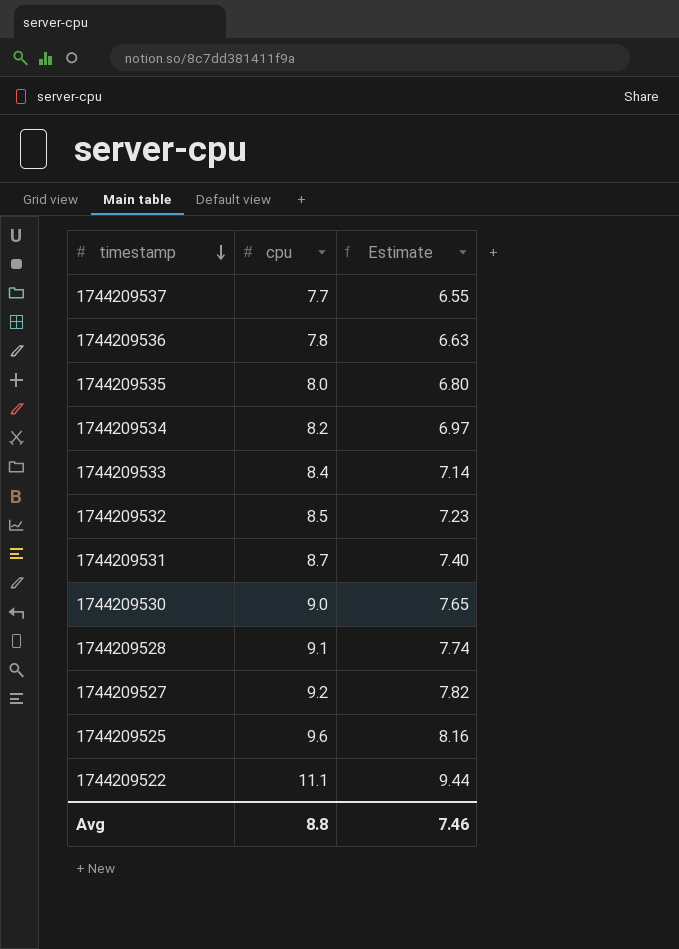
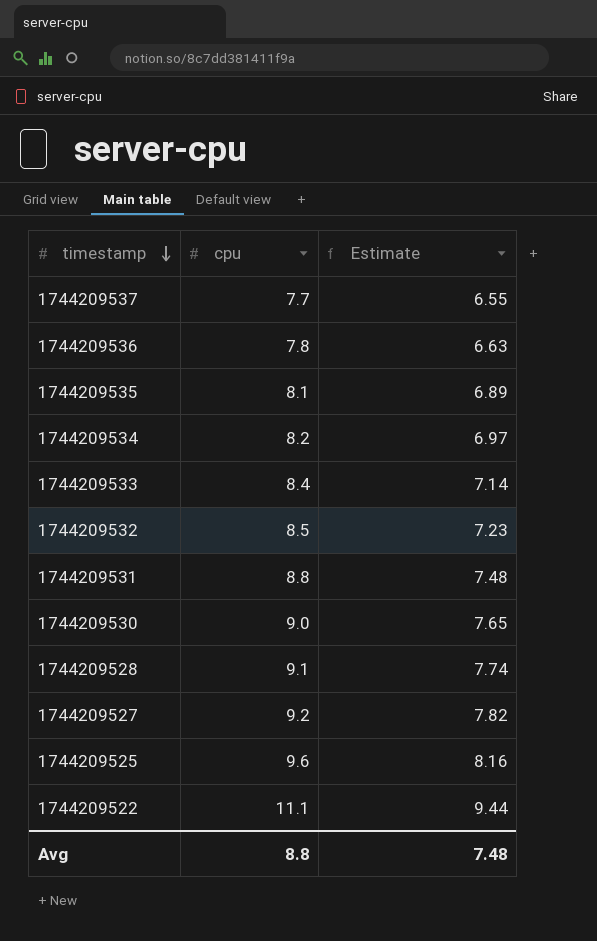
1744209535 | cpu: 8.0 -> 8.1
1744209535 | Estimate: 6.80 -> 6.89
1744209531 | cpu: 8.7 -> 8.8
1744209531 | Estimate: 7.40 -> 7.48
Avg | Estimate: 7.46 -> 7.48

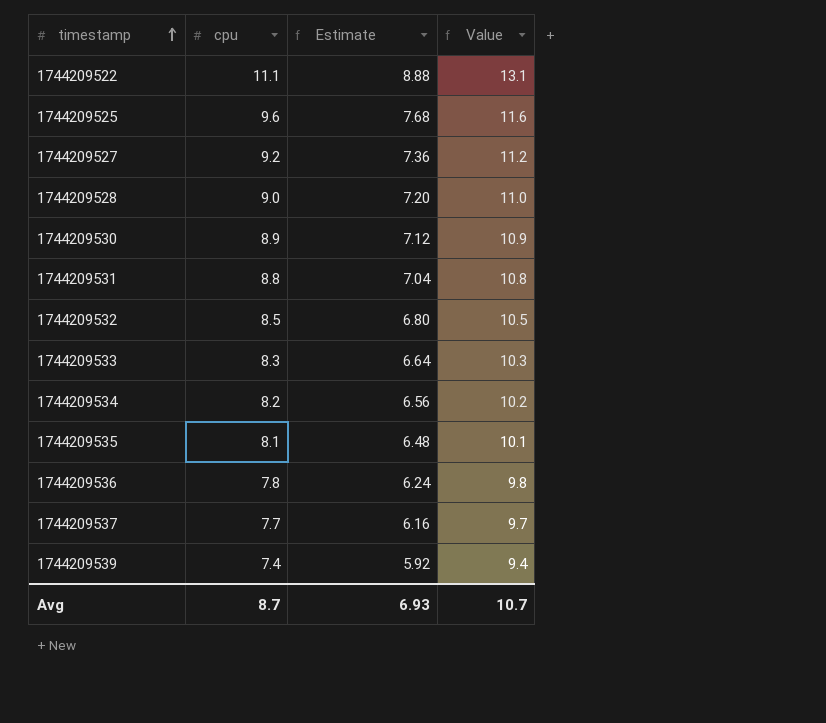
row order: timestamp descending -> timestamp ascending
column Estimate | formula: [cpu] * 0.85 -> [cpu] * 0.8
column Value | formula: none -> [cpu] + 2
1744209528 | cpu: 9.1 -> 9.0
1744209530 | cpu: 9.0 -> 8.9
1744209533 | cpu: 8.4 -> 8.3
row 1744209539: none -> 7.4 | 5.92 | 9.4
Avg | cpu: 8.8 -> 8.7
Avg | Estimate: 7.48 -> 6.93

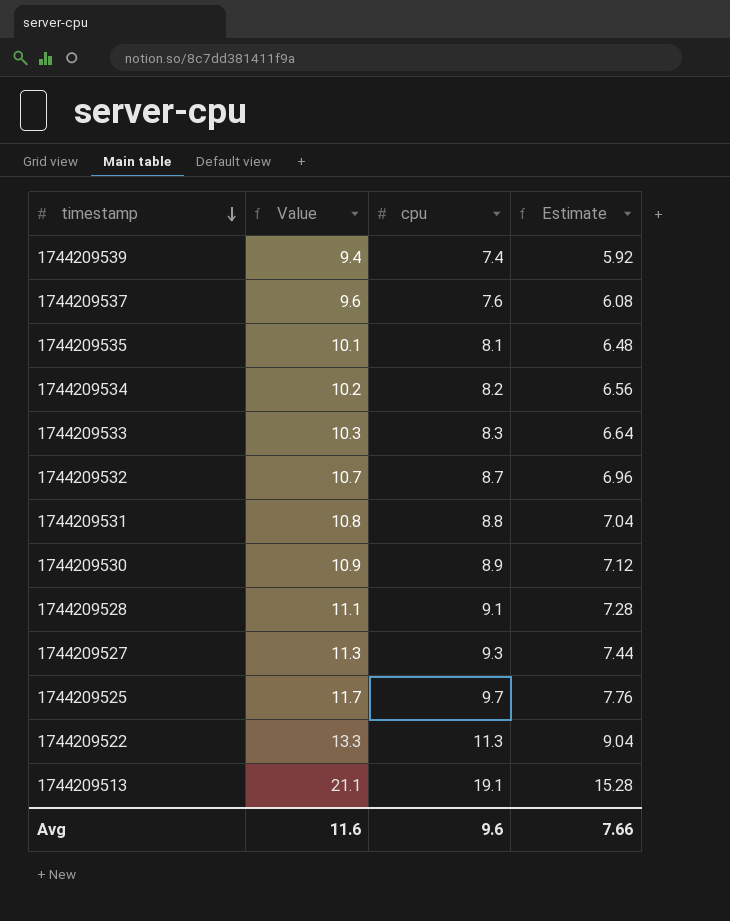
row order: timestamp ascending -> timestamp descending
column Value | position: 4 -> 2
row 1744209536: 7.8 | 6.24 | 9.8 -> none
1744209537 | Value: 9.7 -> 9.6
1744209537 | cpu: 7.7 -> 7.6
1744209537 | Estimate: 6.16 -> 6.08
1744209532 | Value: 10.5 -> 10.7
1744209532 | cpu: 8.5 -> 8.7
1744209532 | Estimate: 6.80 -> 6.96
1744209528 | Value: 11.0 -> 11.1
1744209528 | cpu: 9.0 -> 9.1
1744209528 | Estimate: 7.20 -> 7.28
1744209527 | Value: 11.2 -> 11.3
1744209527 | cpu: 9.2 -> 9.3
1744209527 | Estimate: 7.36 -> 7.44
1744209525 | Value: 11.6 -> 11.7
1744209525 | cpu: 9.6 -> 9.7
1744209525 | Estimate: 7.68 -> 7.76
1744209522 | Value: 13.1 -> 13.3
1744209522 | cpu: 11.1 -> 11.3
1744209522 | Estimate: 8.88 -> 9.04
row 1744209513: none -> 21.1 | 19.1 | 15.28
Avg | Value: 10.7 -> 11.6
Avg | cpu: 8.7 -> 9.6
Avg | Estimate: 6.93 -> 7.66

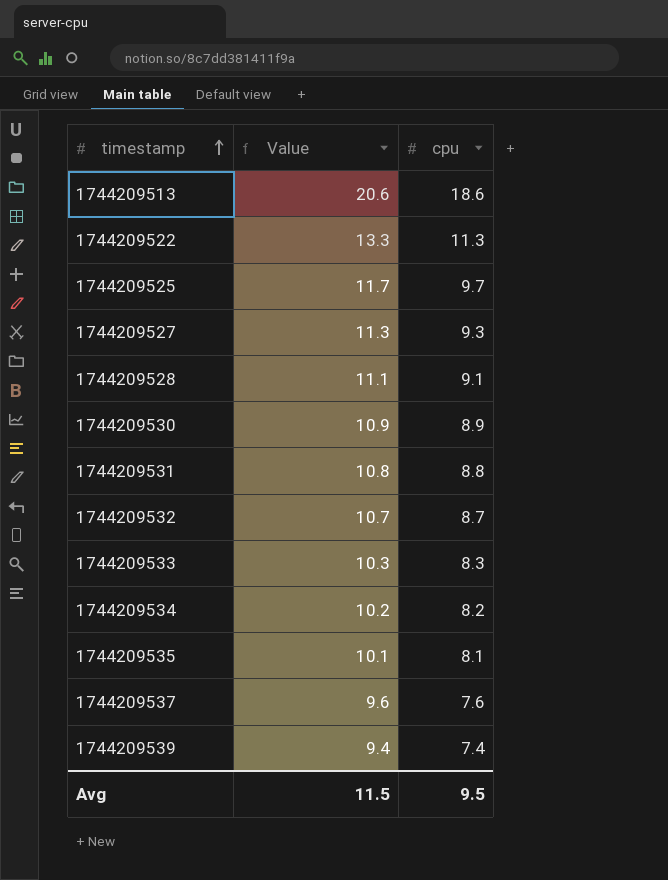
row order: timestamp descending -> timestamp ascending
column Estimate | formula: [cpu] * 0.8 -> none
1744209513 | Value: 21.1 -> 20.6
1744209513 | cpu: 19.1 -> 18.6
Avg | Value: 11.6 -> 11.5
Avg | cpu: 9.6 -> 9.5

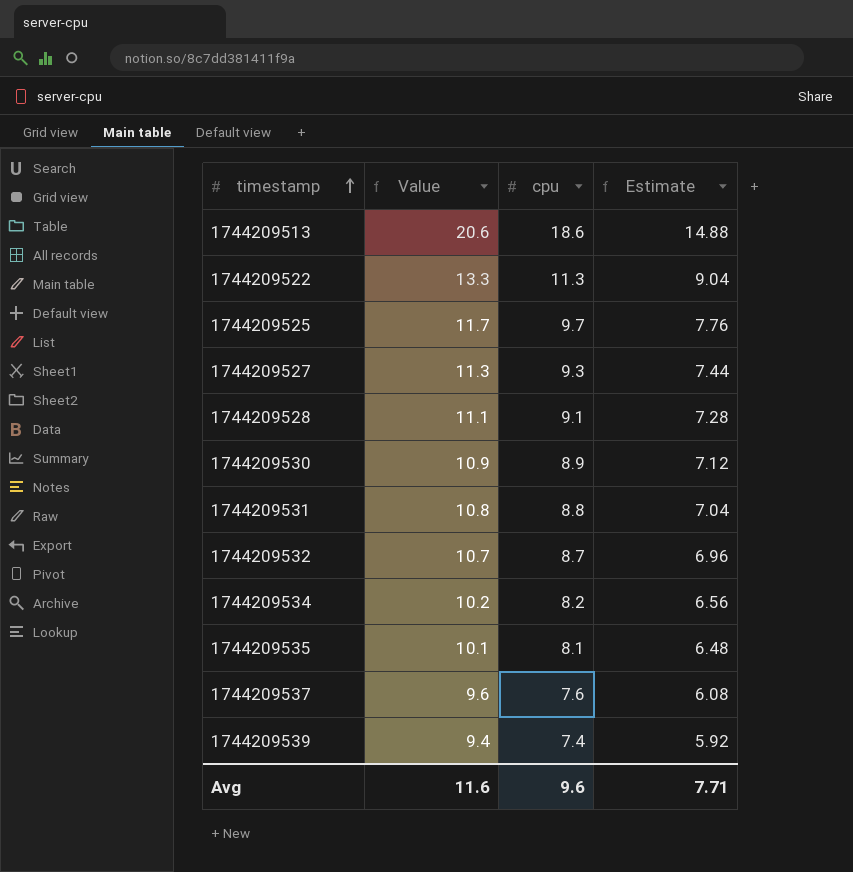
column Estimate | formula: none -> [cpu] * 0.8
row 1744209533: 10.3 | 8.3 -> none
Avg | Value: 11.5 -> 11.6
Avg | cpu: 9.5 -> 9.6

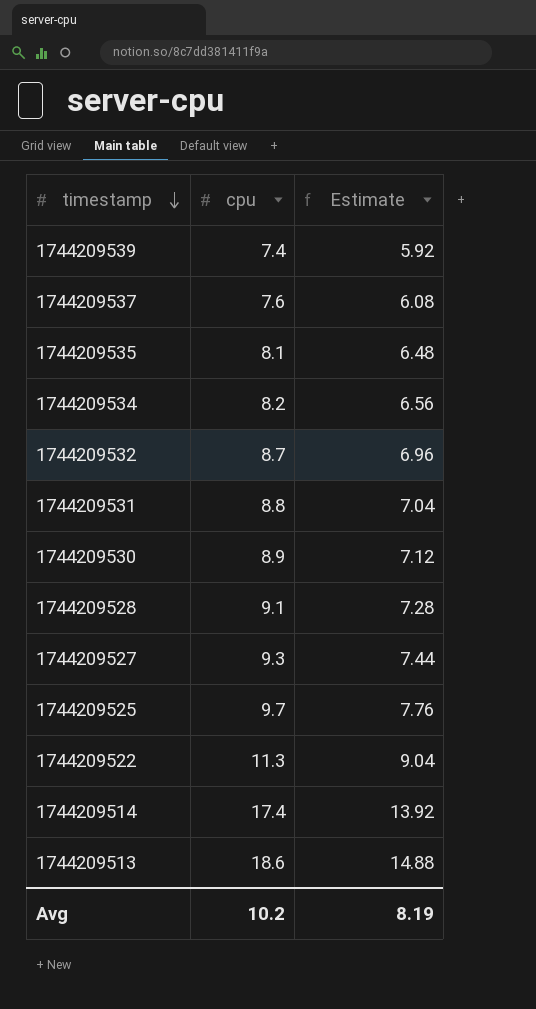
row order: timestamp ascending -> timestamp descending
column Value | formula: [cpu] + 2 -> none
row 1744209514: none -> 17.4 | 13.92
Avg | cpu: 9.6 -> 10.2
Avg | Estimate: 7.71 -> 8.19

